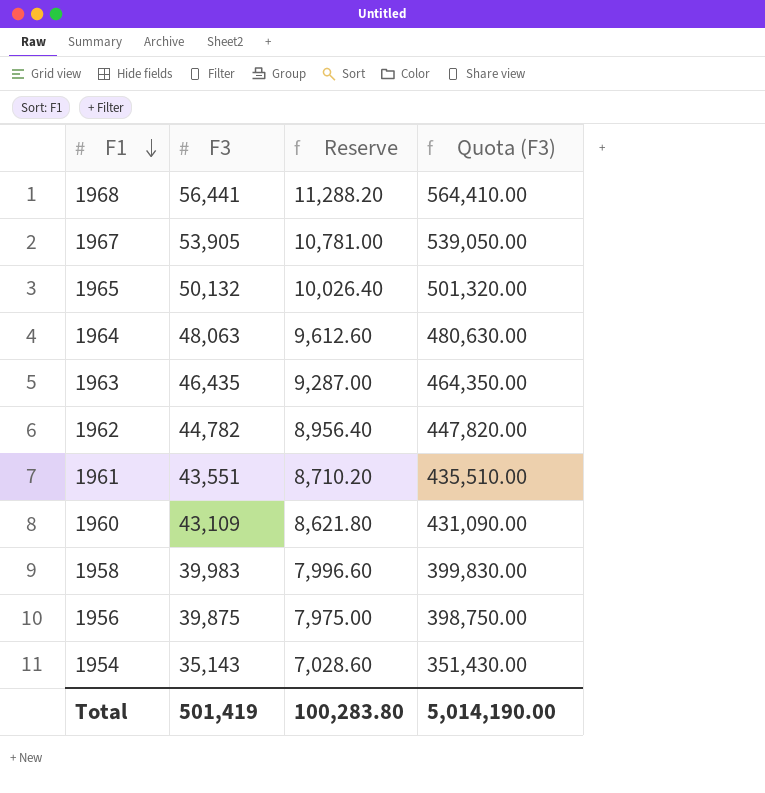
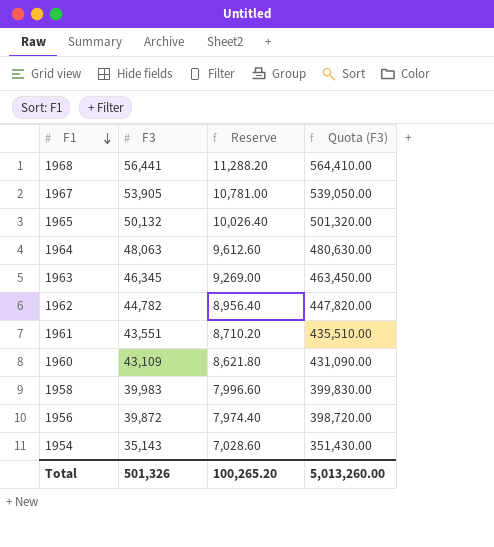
1963 | F3: 46,435 -> 46,345
1963 | Reserve: 9,287.00 -> 9,269.00
1963 | Quota (F3): 464,350.00 -> 463,450.00
1956 | F3: 39,875 -> 39,872
1956 | Reserve: 7,975.00 -> 7,974.40
1956 | Quota (F3): 398,750.00 -> 398,720.00
Total | F3: 501,419 -> 501,326
Total | Reserve: 100,283.80 -> 100,265.20
Total | Quota (F3): 5,014,190.00 -> 5,013,260.00

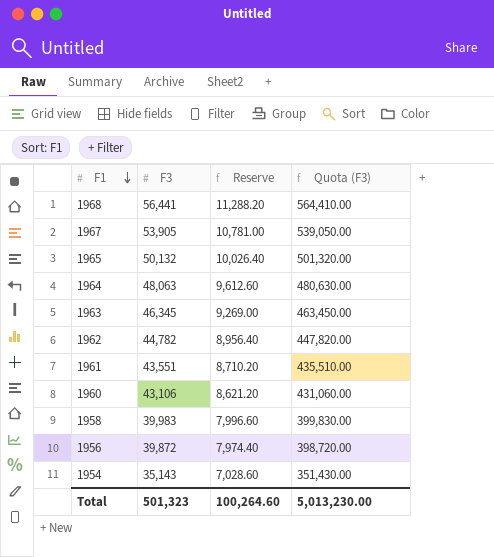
1960 | F3: 43,109 -> 43,106
1960 | Reserve: 8,621.80 -> 8,621.20
1960 | Quota (F3): 431,090.00 -> 431,060.00
Total | F3: 501,326 -> 501,323
Total | Reserve: 100,265.20 -> 100,264.60
Total | Quota (F3): 5,013,260.00 -> 5,013,230.00

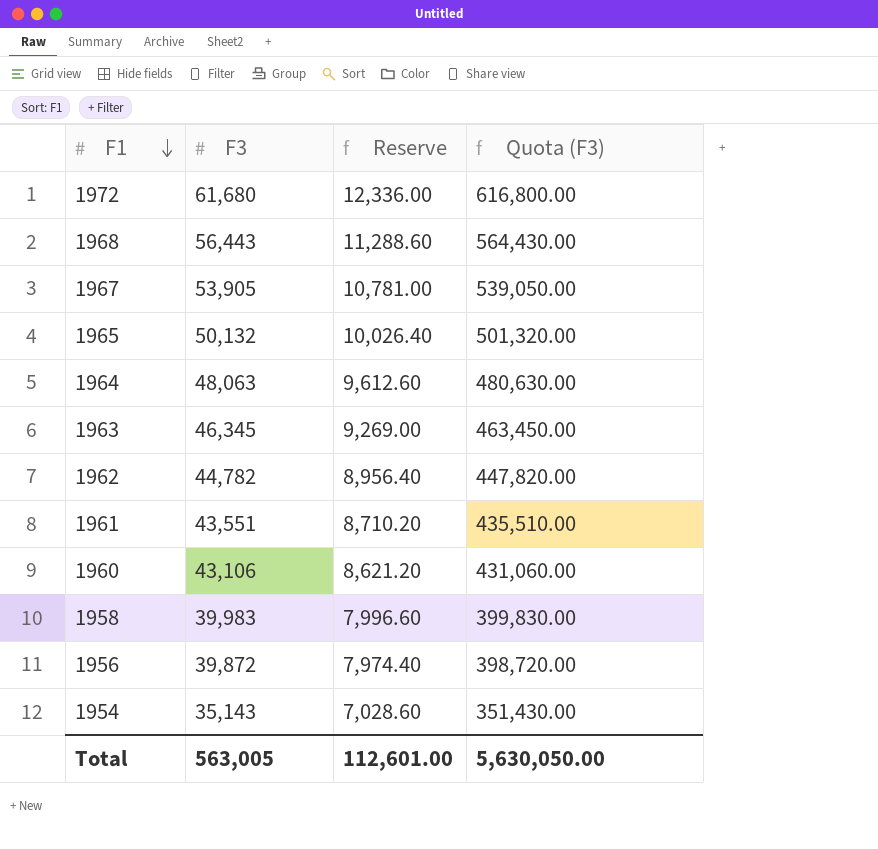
row 1972: none -> 61,680 | 12,336.00 | 616,800.00
1968 | F3: 56,441 -> 56,443
1968 | Reserve: 11,288.20 -> 11,288.60
1968 | Quota (F3): 564,410.00 -> 564,430.00
Total | F3: 501,323 -> 563,005
Total | Reserve: 100,264.60 -> 112,601.00
Total | Quota (F3): 5,013,230.00 -> 5,630,050.00

